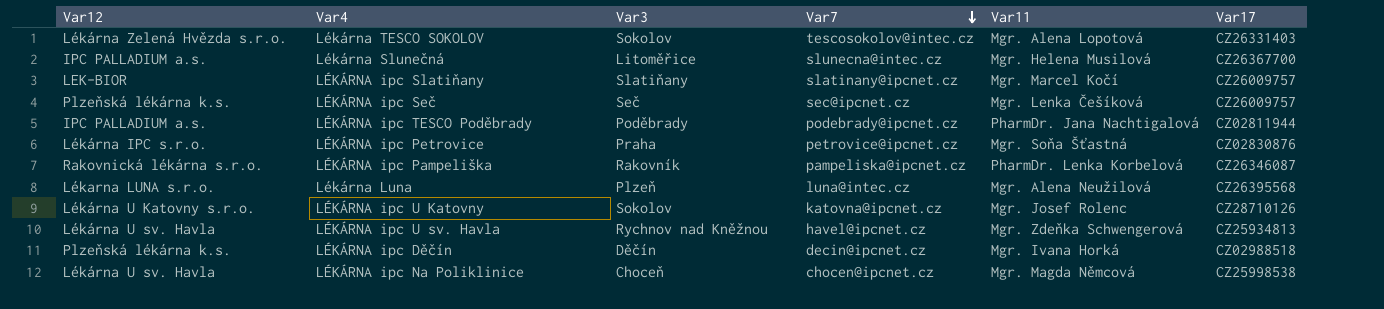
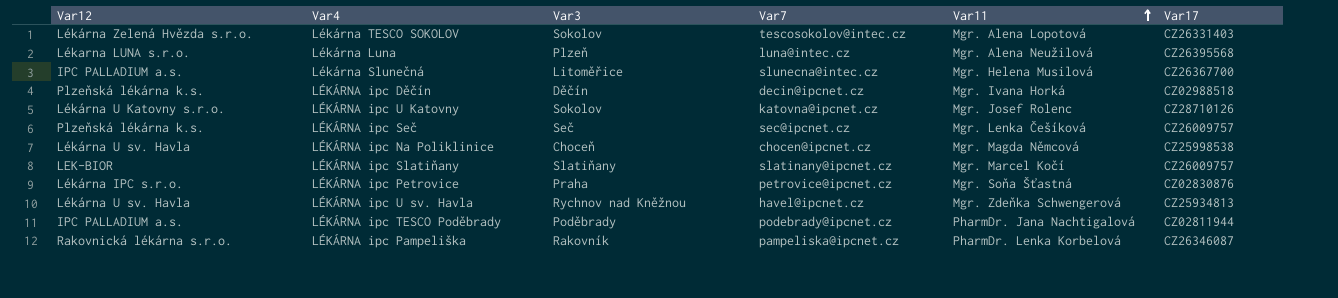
row order: Var7 descending -> Var11 ascending

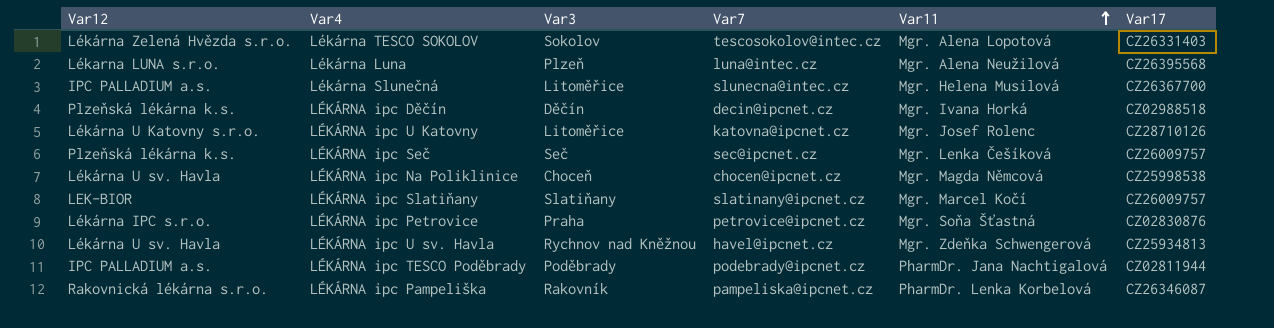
LÉKÁRNA ipc U Katovny | Var3: Sokolov -> Litoměřice

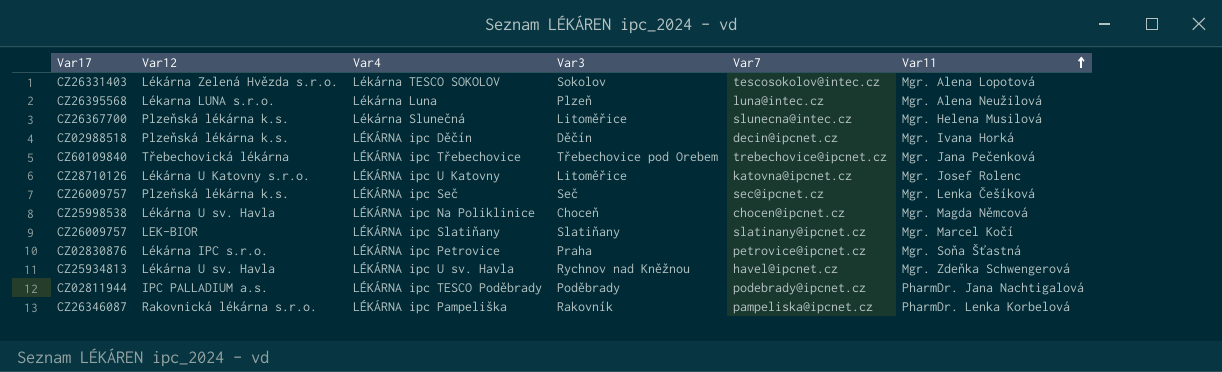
column Var17 | position: 6 -> 1
Lékárna Slunečná | Var12: IPC PALLADIUM a.s. -> Plzeňská lékárna k.s.
row LÉKÁRNA ipc Třebechovice: none -> CZ60109840 | Třebechovická lékárna | Třebechovice pod Orebem | trebechovice@ipcnet.cz | Mgr. Jana Pečenková

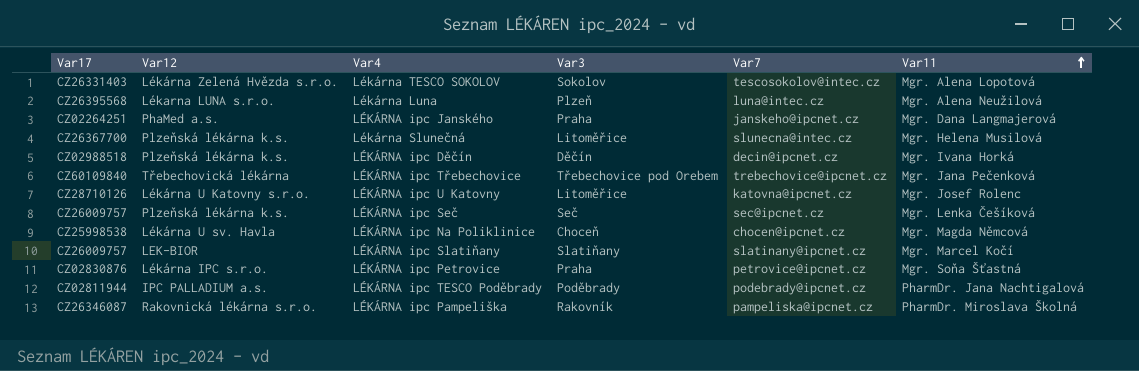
row LÉKÁRNA ipc U sv. Havla: CZ25934813 | Lékárna U sv. Havla | Rychnov nad Kněžnou | havel@ipcnet.cz | Mgr. Zdeňka Schwengerová -> none
row LÉKÁRNA ipc Janského: none -> CZ02264251 | PhaMed a.s. | Praha | janskeho@ipcnet.cz | Mgr. Dana Langmajerová
LÉKÁRNA ipc Pampeliška | Var11: PharmDr. Lenka Korbelová -> PharmDr. Miroslava Školná

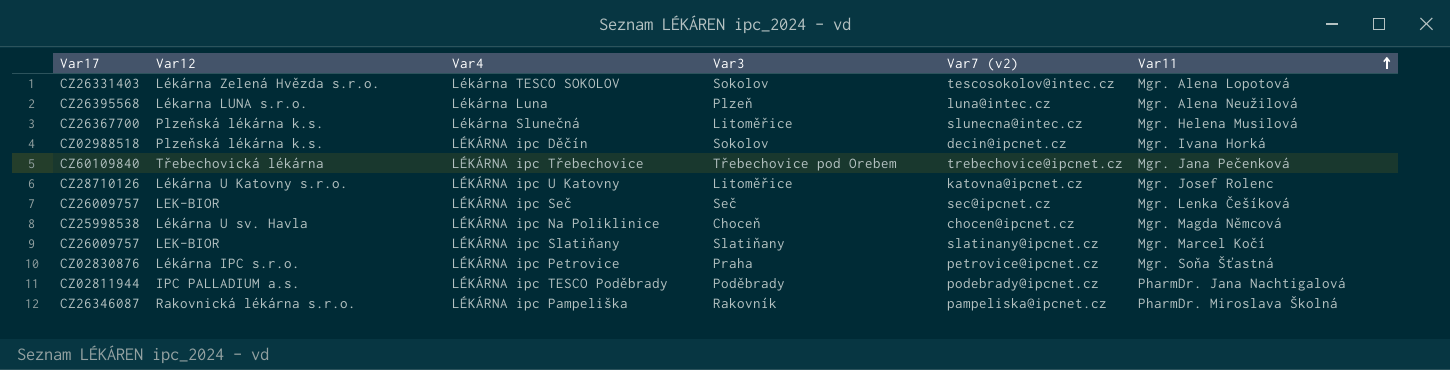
column name: Var7 -> Var7 (v2)
row LÉKÁRNA ipc Janského: CZ02264251 | PhaMed a.s. | Praha | janskeho@ipcnet.cz | Mgr. Dana Langmajerová -> none
LÉKÁRNA ipc Děčín | Var3: Děčín -> Sokolov
LÉKÁRNA ipc Seč | Var12: Plzeňská lékárna k.s. -> LEK-BIOR

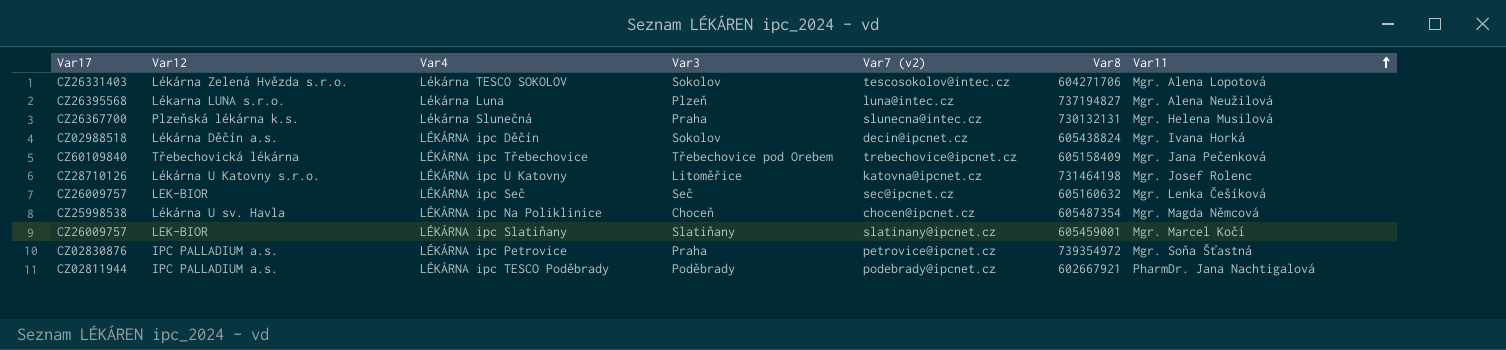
column Var8 | position: none -> 6
row LÉKÁRNA ipc Pampeliška: CZ26346087 | Rakovnická lékárna s.r.o. | Rakovník | pampeliska@ipcnet.cz | PharmDr. Miroslava Školná -> none
Lékárna Slunečná | Var3: Litoměřice -> Praha
LÉKÁRNA ipc Děčín | Var12: Plzeňská lékárna k.s. -> Lékárna Děčín a.s.
LÉKÁRNA ipc Petrovice | Var12: Lékárna IPC s.r.o. -> IPC PALLADIUM a.s.

